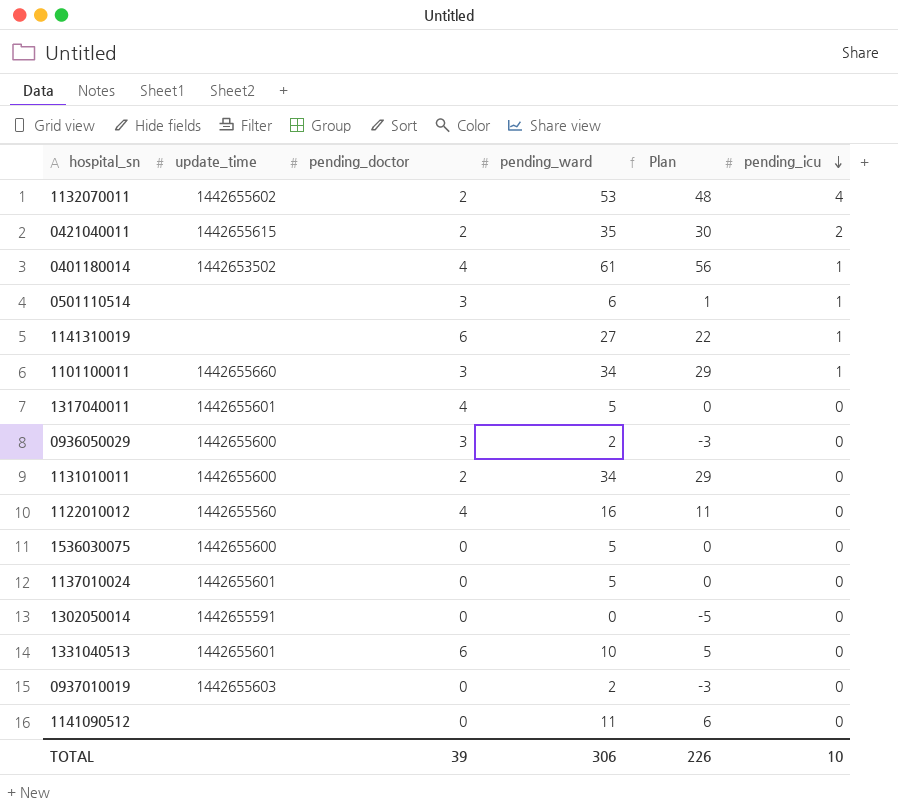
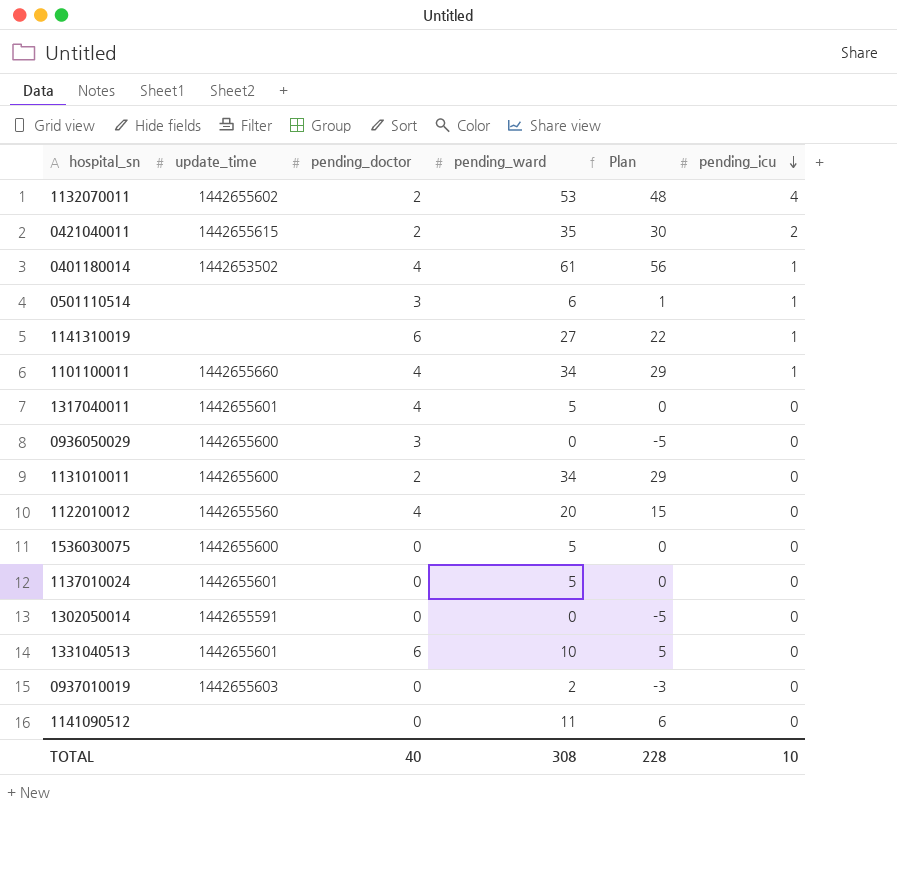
1101100011 | pending_doctor: 3 -> 4
0936050029 | pending_ward: 2 -> 0
0936050029 | Plan: -3 -> -5
1122010012 | pending_ward: 16 -> 20
1122010012 | Plan: 11 -> 15
TOTAL | pending_doctor: 39 -> 40
TOTAL | pending_ward: 306 -> 308
TOTAL | Plan: 226 -> 228

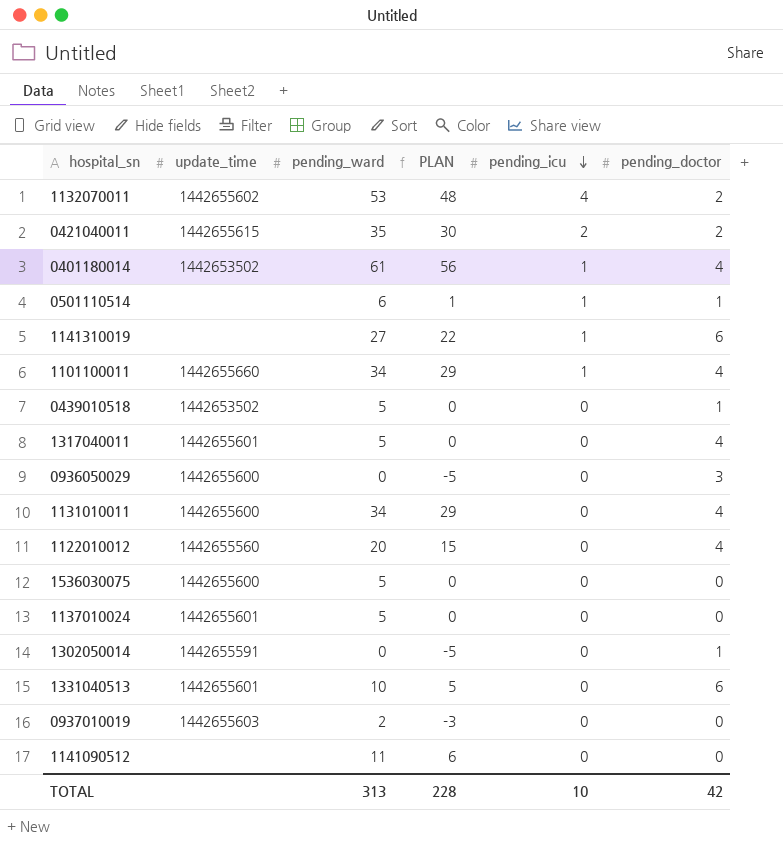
column name: Plan -> PLAN
column pending_doctor | position: 3 -> 6
0501110514 | pending_doctor: 3 -> 1
row 0439010518: none -> 1442653502 | 5 | 0 | 0 | 1
1131010011 | pending_doctor: 2 -> 4
1302050014 | pending_doctor: 0 -> 1
TOTAL | pending_ward: 308 -> 313
TOTAL | pending_doctor: 40 -> 42

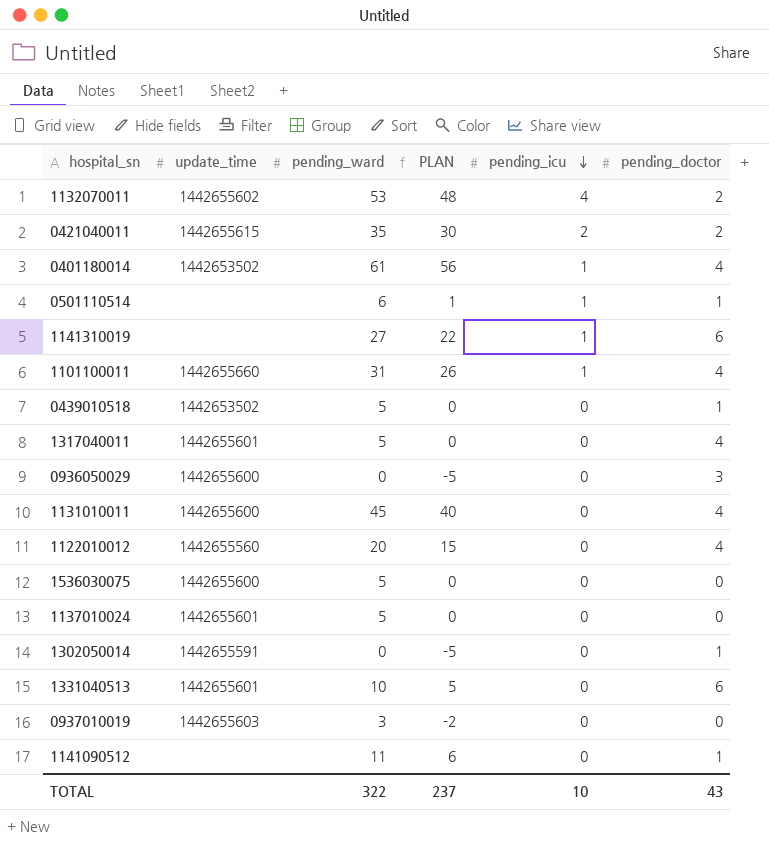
1101100011 | pending_ward: 34 -> 31
1101100011 | PLAN: 29 -> 26
1131010011 | pending_ward: 34 -> 45
1131010011 | PLAN: 29 -> 40
0937010019 | pending_ward: 2 -> 3
0937010019 | PLAN: -3 -> -2
1141090512 | pending_doctor: 0 -> 1
TOTAL | pending_ward: 313 -> 322
TOTAL | PLAN: 228 -> 237
TOTAL | pending_doctor: 42 -> 43

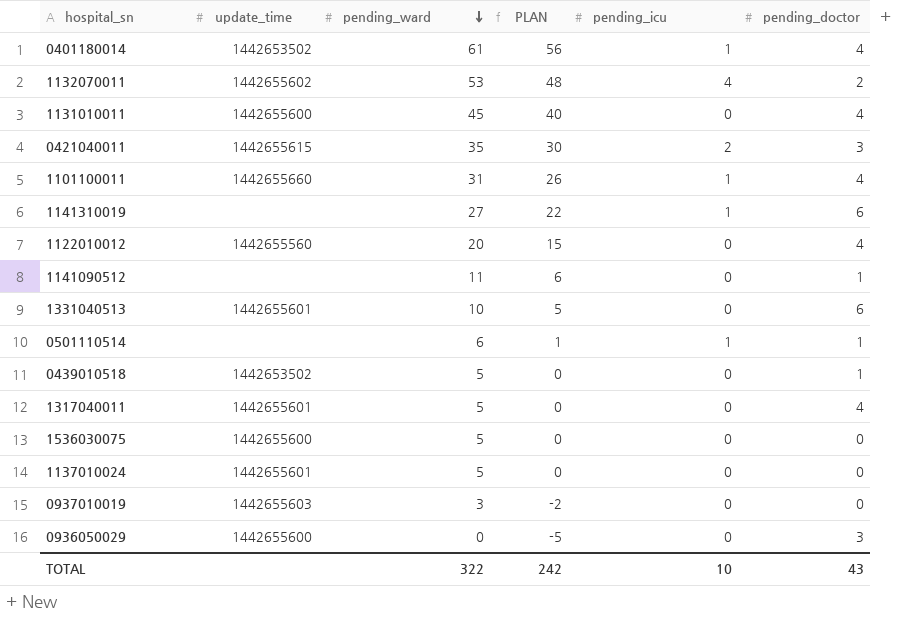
row order: pending_icu descending -> pending_ward descending
row 1302050014: 1442655591 | 0 | -5 | 0 | 1 -> none
0421040011 | pending_doctor: 2 -> 3
TOTAL | PLAN: 237 -> 242

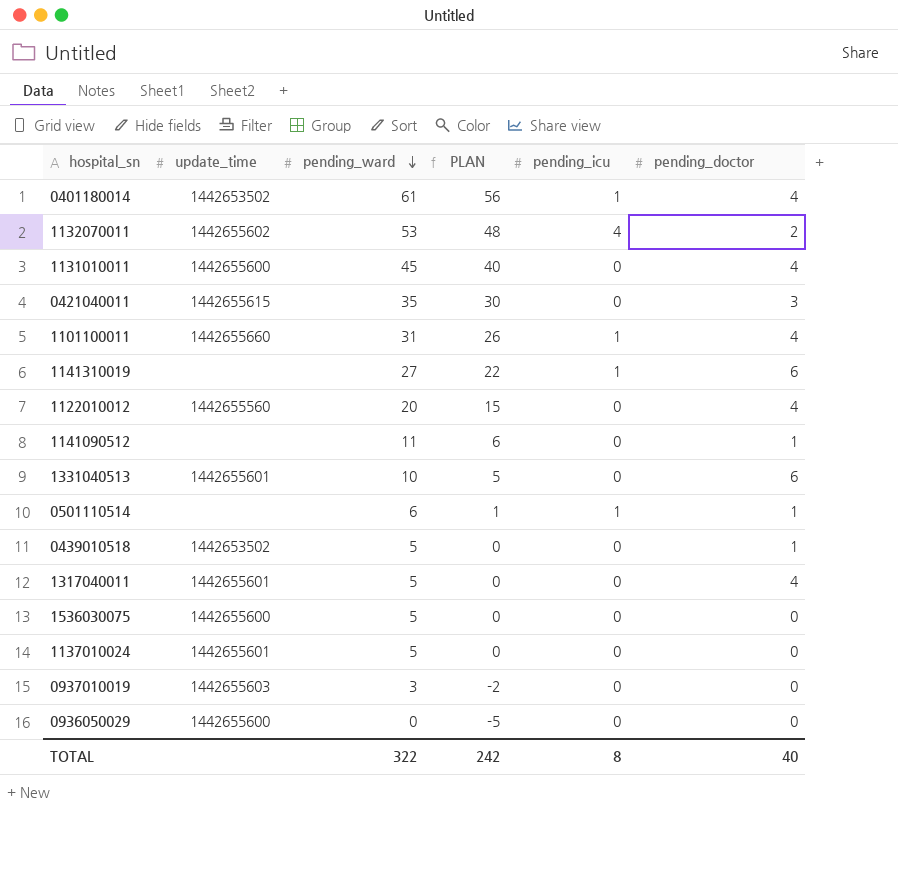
0421040011 | pending_icu: 2 -> 0
0936050029 | pending_doctor: 3 -> 0
TOTAL | pending_icu: 10 -> 8
TOTAL | pending_doctor: 43 -> 40

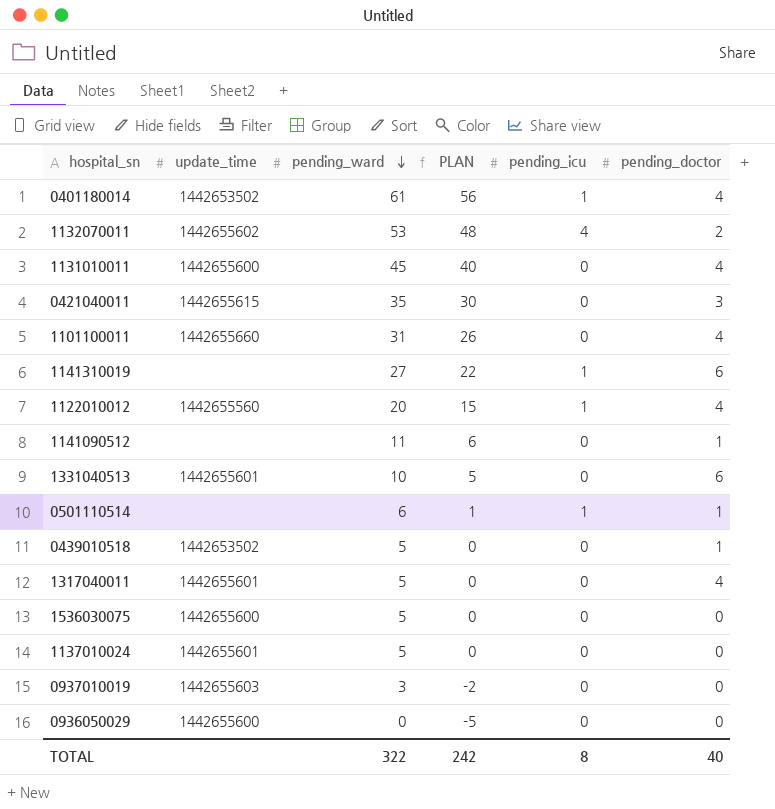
1101100011 | pending_icu: 1 -> 0
1122010012 | pending_icu: 0 -> 1

